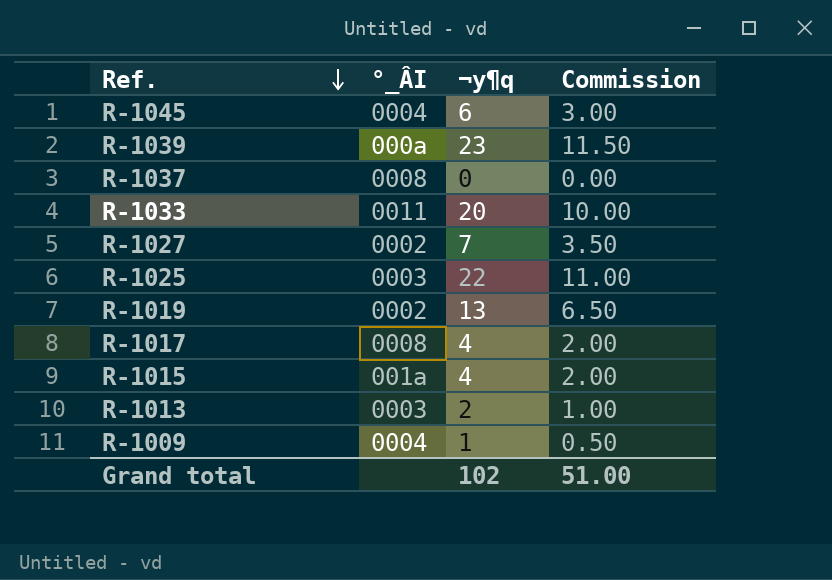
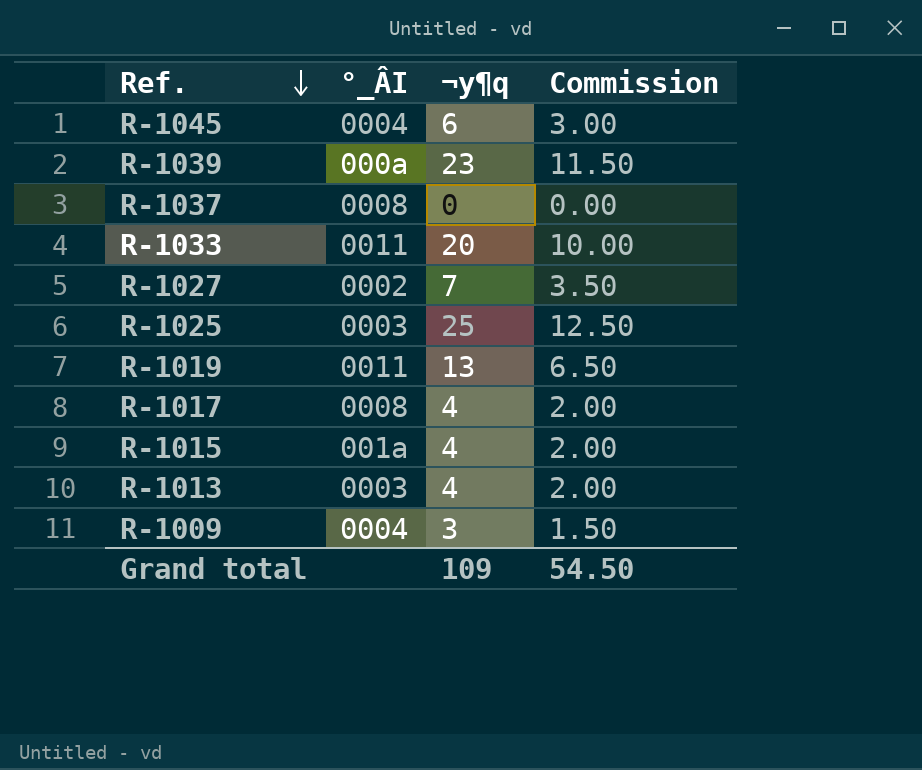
R-1025 | ¬y¶q: 22 -> 25
R-1025 | Commission: 11.00 -> 12.50
R-1019 | °_ÂI: 0002 -> 0011
R-1013 | ¬y¶q: 2 -> 4
R-1013 | Commission: 1.00 -> 2.00
R-1009 | ¬y¶q: 1 -> 3
R-1009 | Commission: 0.50 -> 1.50
Grand total | ¬y¶q: 102 -> 109
Grand total | Commission: 51.00 -> 54.50

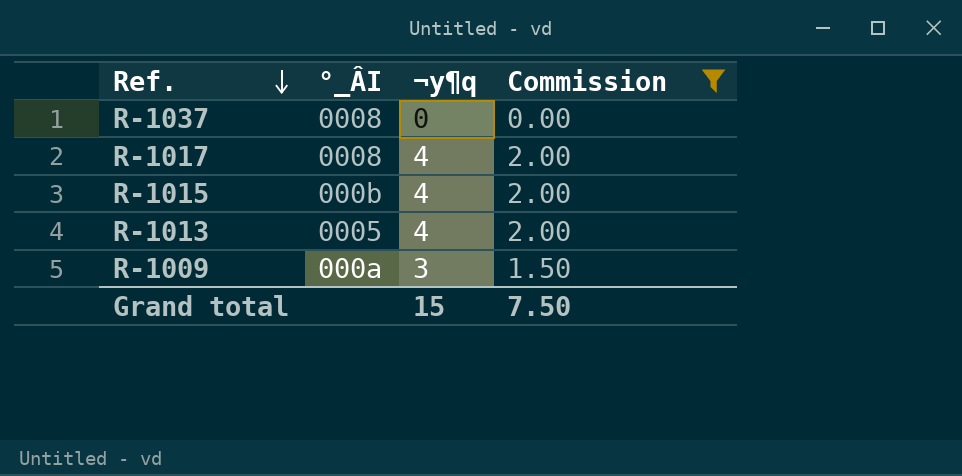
filter: none -> Commission <= 2.00
R-1015 | °_ÂI: 001a -> 000b
R-1013 | °_ÂI: 0003 -> 0005
R-1009 | °_ÂI: 0004 -> 000a
Grand total | ¬y¶q: 109 -> 15
Grand total | Commission: 54.50 -> 7.50

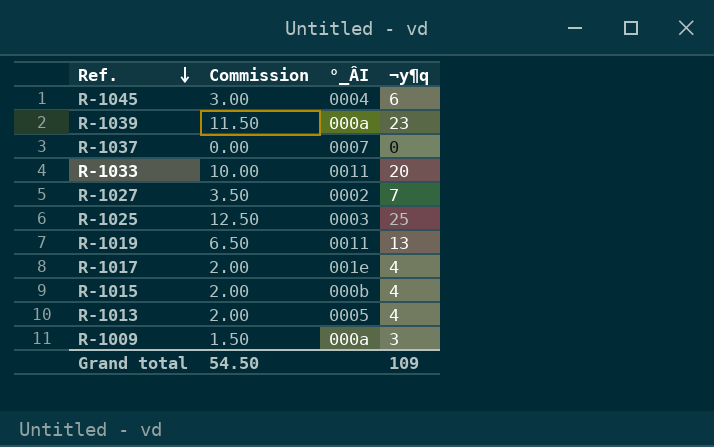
filter: Commission <= 2.00 -> none
column Commission | position: 4 -> 2
R-1037 | °_ÂI: 0008 -> 0007
R-1017 | °_ÂI: 0008 -> 001e
Grand total | Commission: 7.50 -> 54.50
Grand total | ¬y¶q: 15 -> 109

